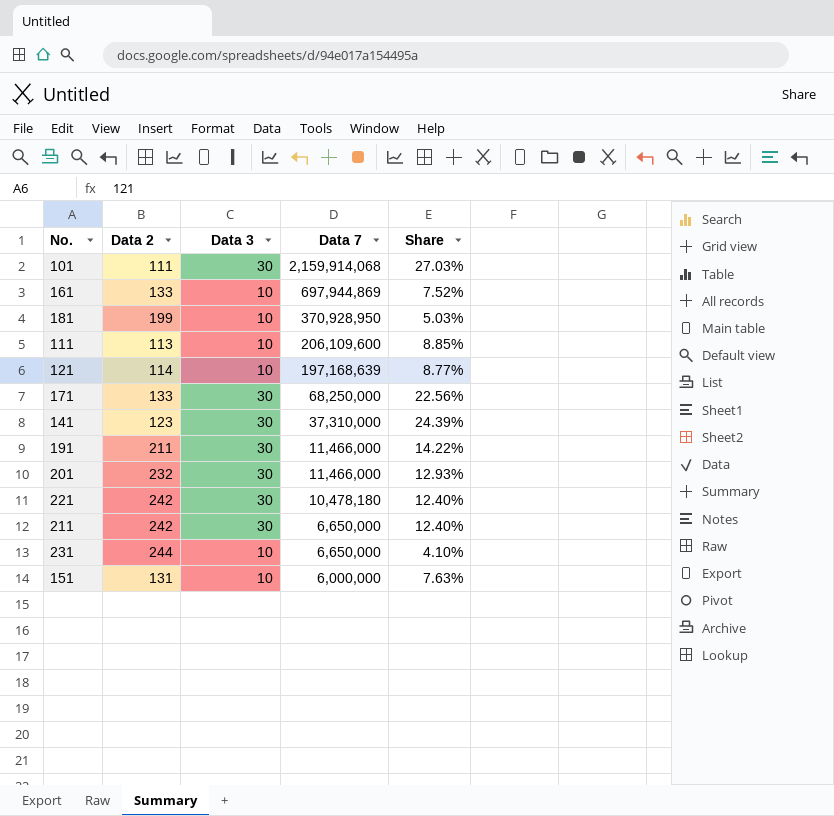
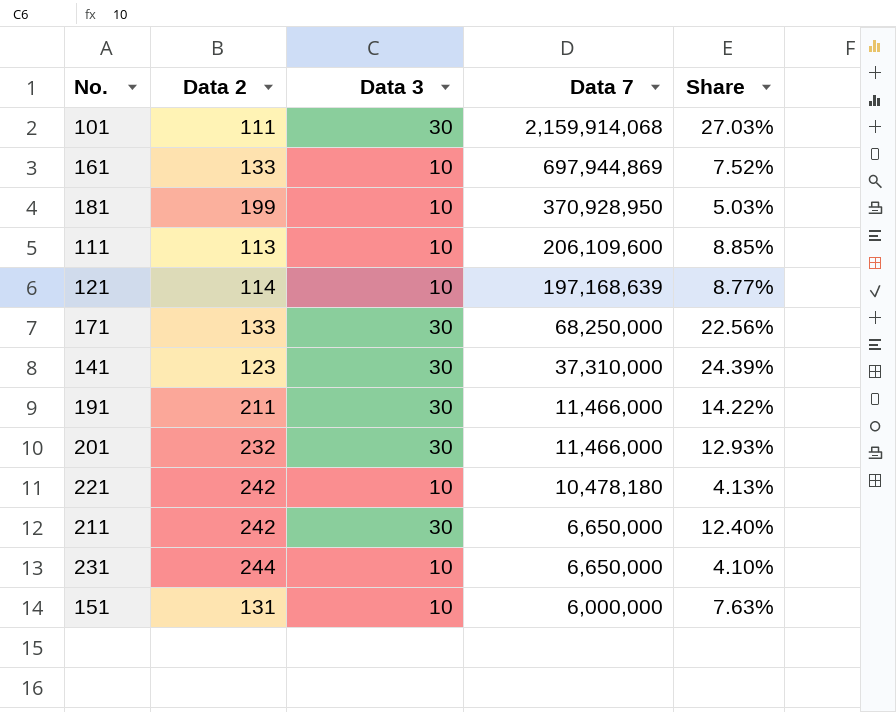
221 | Data 3: 30 -> 10
221 | Share: 12.40% -> 4.13%

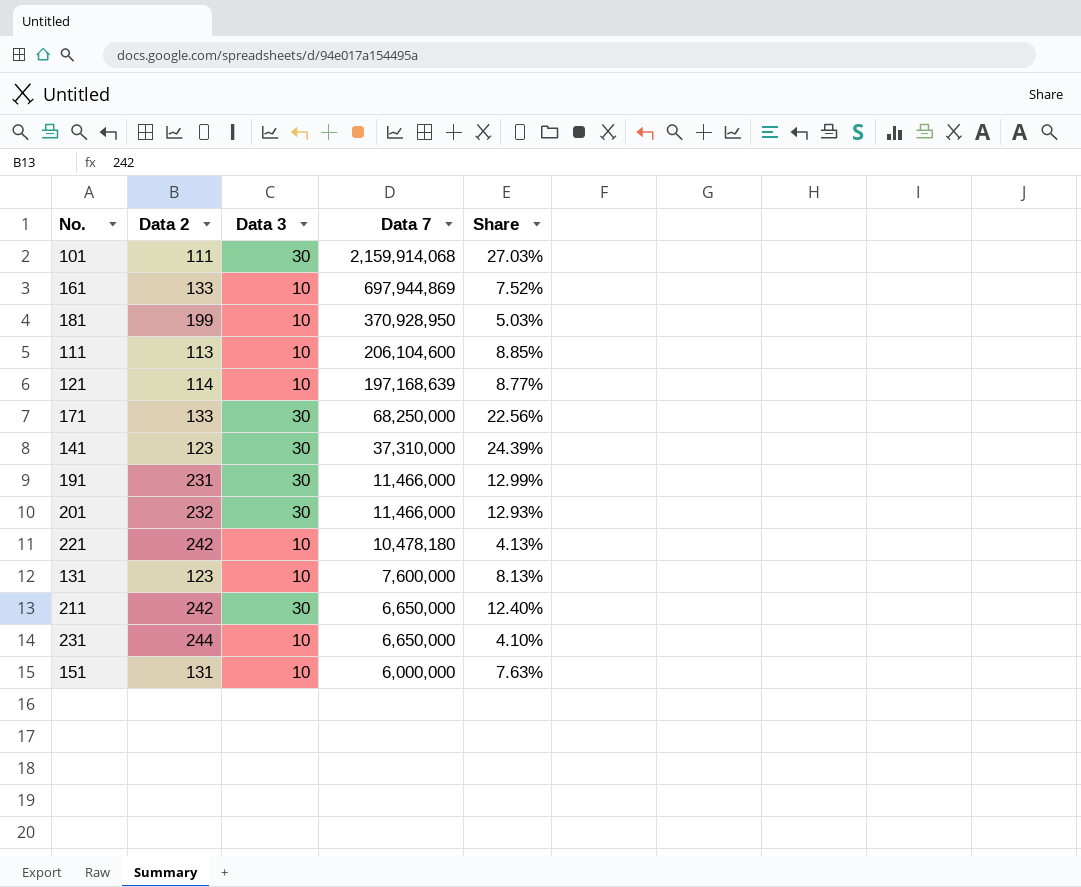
111 | Data 7: 206,109,600 -> 206,104,600
191 | Data 2: 211 -> 231
191 | Share: 14.22% -> 12.99%
row 131: none -> 123 | 10 | 7,600,000 | 8.13%

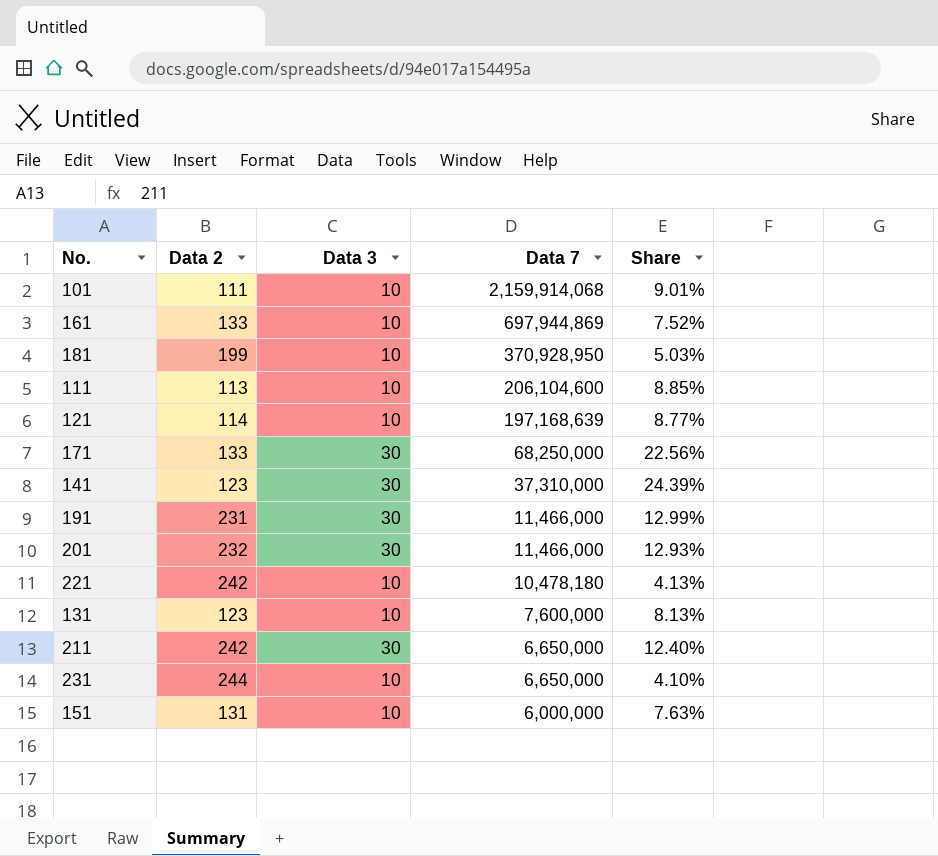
101 | Data 3: 30 -> 10
101 | Share: 27.03% -> 9.01%

